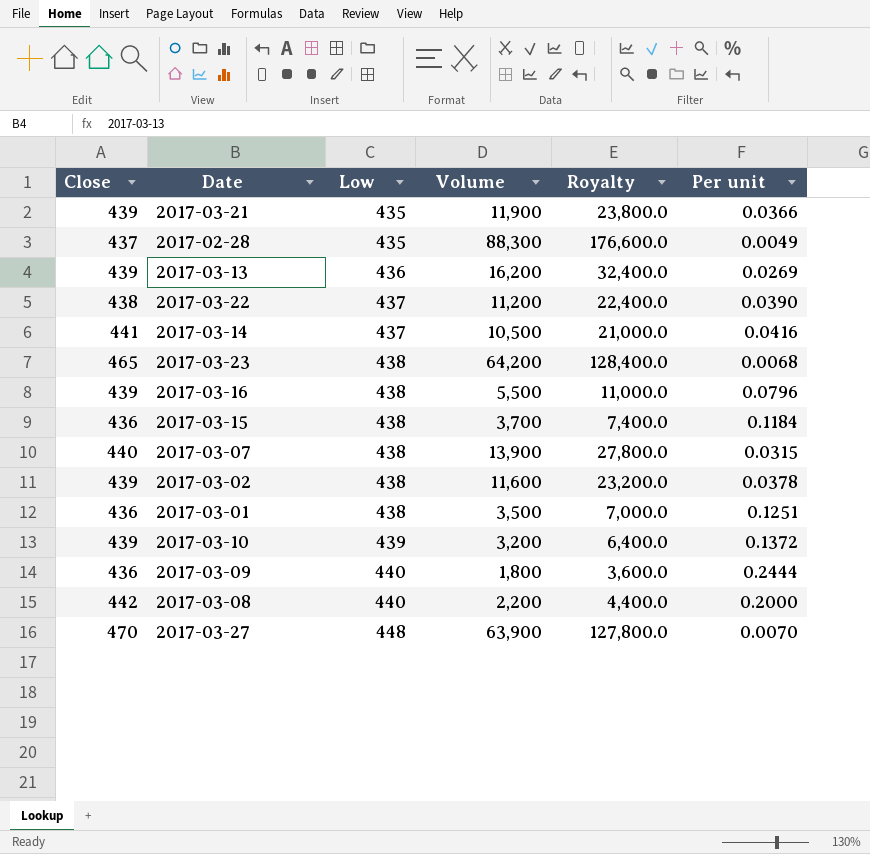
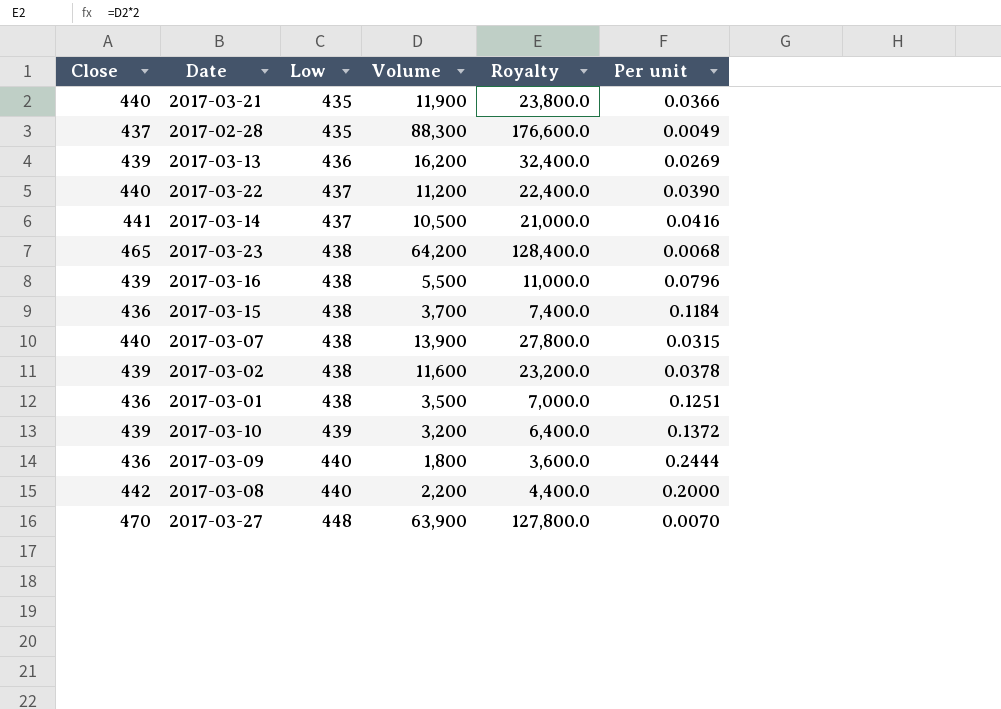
2017-03-21 | Close: 439 -> 440
2017-03-22 | Close: 438 -> 440

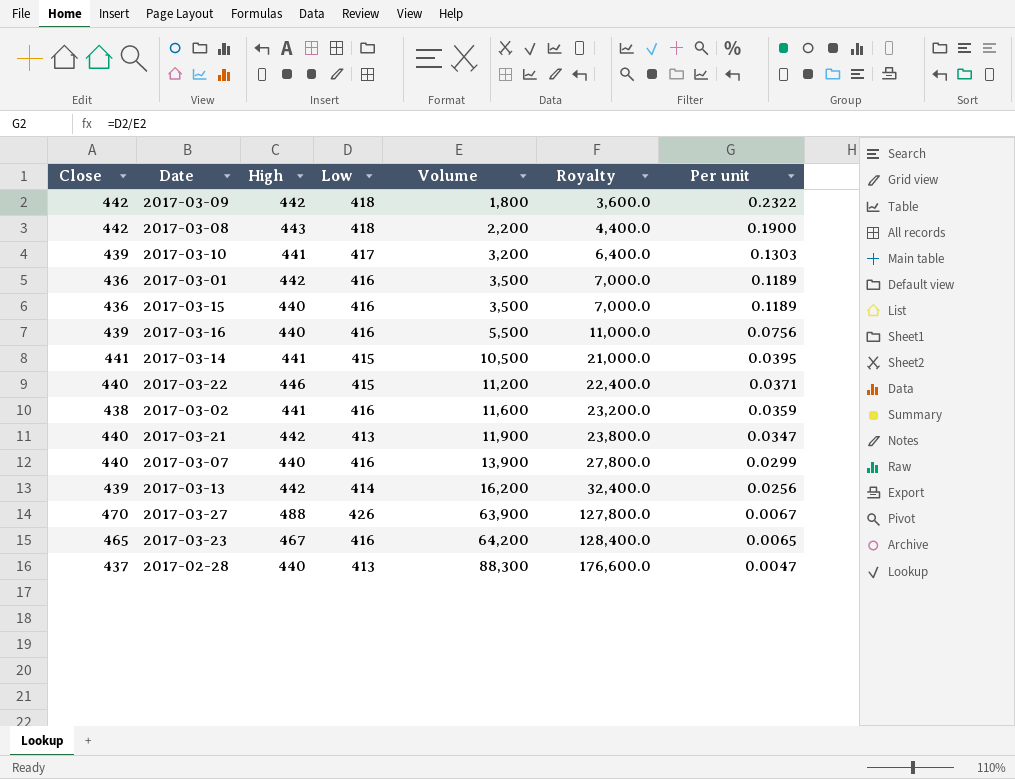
row order: Low ascending -> Volume ascending
column High | position: none -> 3
2017-03-09 | Close: 436 -> 442
2017-03-09 | Low: 440 -> 418
2017-03-09 | Per unit: 0.2444 -> 0.2322
2017-03-08 | Low: 440 -> 418
2017-03-08 | Per unit: 0.2000 -> 0.1900
2017-03-10 | Low: 439 -> 417
2017-03-10 | Per unit: 0.1372 -> 0.1303
2017-03-01 | Low: 438 -> 416
2017-03-01 | Per unit: 0.1251 -> 0.1189
2017-03-15 | Low: 438 -> 416
2017-03-15 | Volume: 3,700 -> 3,500
2017-03-15 | Royalty: 7,400.0 -> 7,000.0
2017-03-15 | Per unit: 0.1184 -> 0.1189
2017-03-16 | Low: 438 -> 416
2017-03-16 | Per unit: 0.0796 -> 0.0756
2017-03-14 | Low: 437 -> 415
2017-03-14 | Per unit: 0.0416 -> 0.0395
2017-03-22 | Low: 437 -> 415
2017-03-22 | Per unit: 0.0390 -> 0.0371
2017-03-02 | Close: 439 -> 438
2017-03-02 | Low: 438 -> 416
2017-03-02 | Per unit: 0.0378 -> 0.0359
2017-03-21 | Low: 435 -> 413
2017-03-21 | Per unit: 0.0366 -> 0.0347
2017-03-07 | Low: 438 -> 416
2017-03-07 | Per unit: 0.0315 -> 0.0299
2017-03-13 | Low: 436 -> 414
2017-03-13 | Per unit: 0.0269 -> 0.0256
2017-03-27 | Low: 448 -> 426
2017-03-27 | Per unit: 0.0070 -> 0.0067
2017-03-23 | Low: 438 -> 416
2017-03-23 | Per unit: 0.0068 -> 0.0065
2017-02-28 | Low: 435 -> 413
2017-02-28 | Per unit: 0.0049 -> 0.0047

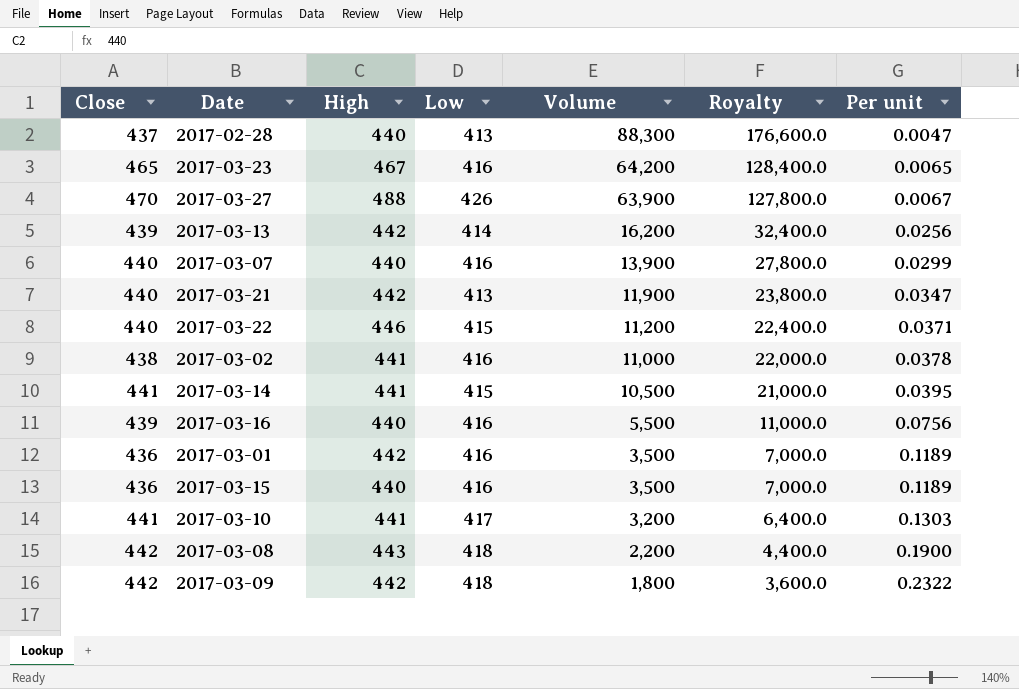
row order: Volume ascending -> Volume descending
2017-03-02 | Volume: 11,600 -> 11,000
2017-03-02 | Royalty: 23,200.0 -> 22,000.0
2017-03-02 | Per unit: 0.0359 -> 0.0378
2017-03-10 | Close: 439 -> 441

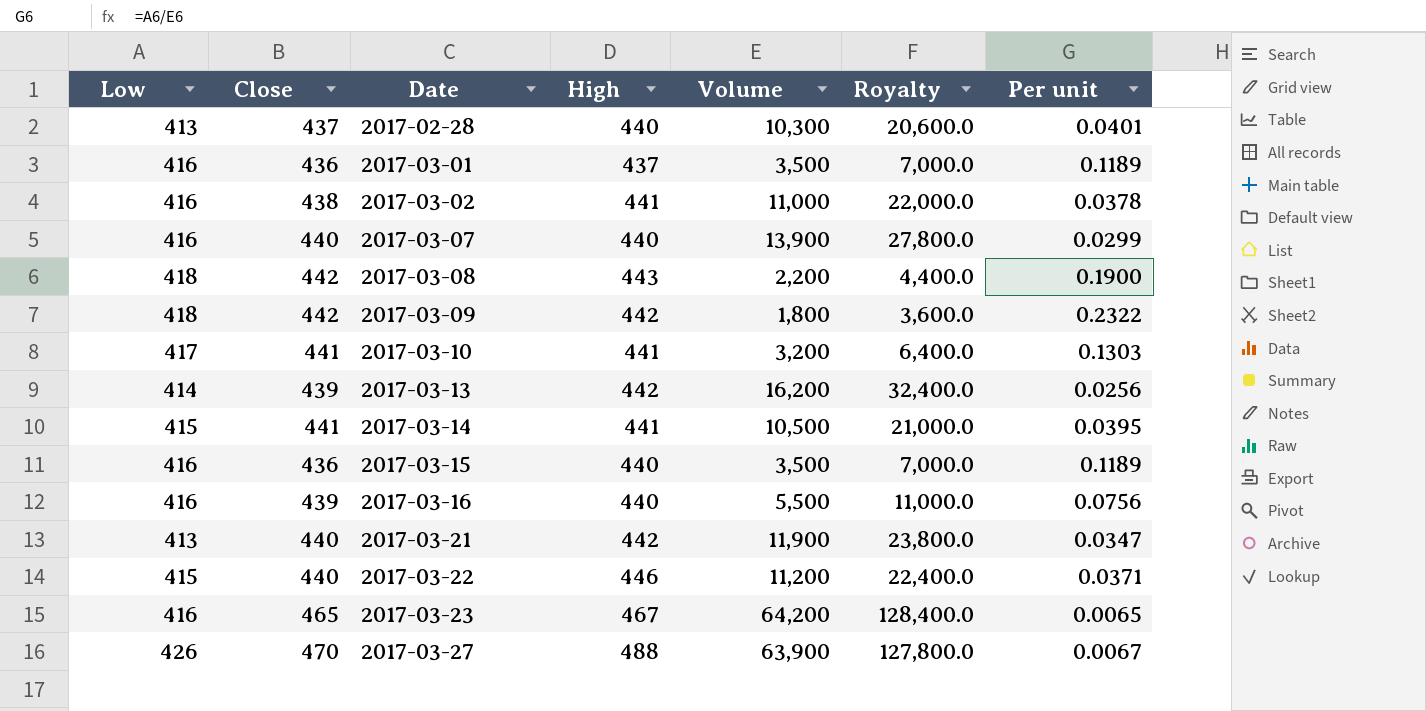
row order: Volume descending -> Date ascending
column Low | position: 4 -> 1
2017-02-28 | Volume: 88,300 -> 10,300
2017-02-28 | Royalty: 176,600.0 -> 20,600.0
2017-02-28 | Per unit: 0.0047 -> 0.0401
2017-03-01 | High: 442 -> 437

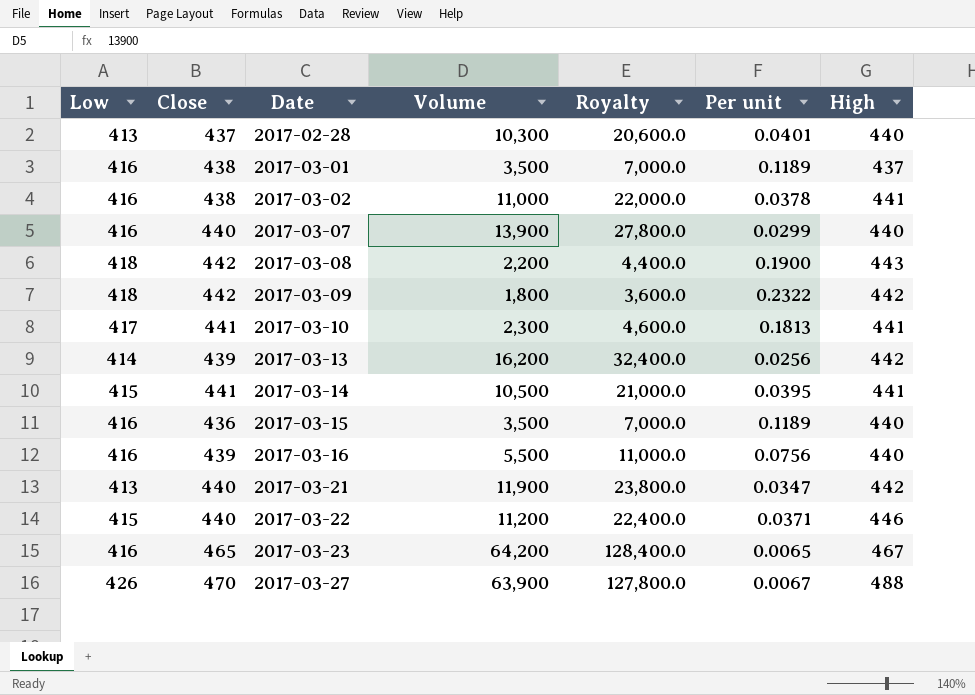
column High | position: 4 -> 7
2017-03-01 | Close: 436 -> 438
2017-03-10 | Volume: 3,200 -> 2,300
2017-03-10 | Royalty: 6,400.0 -> 4,600.0
2017-03-10 | Per unit: 0.1303 -> 0.1813

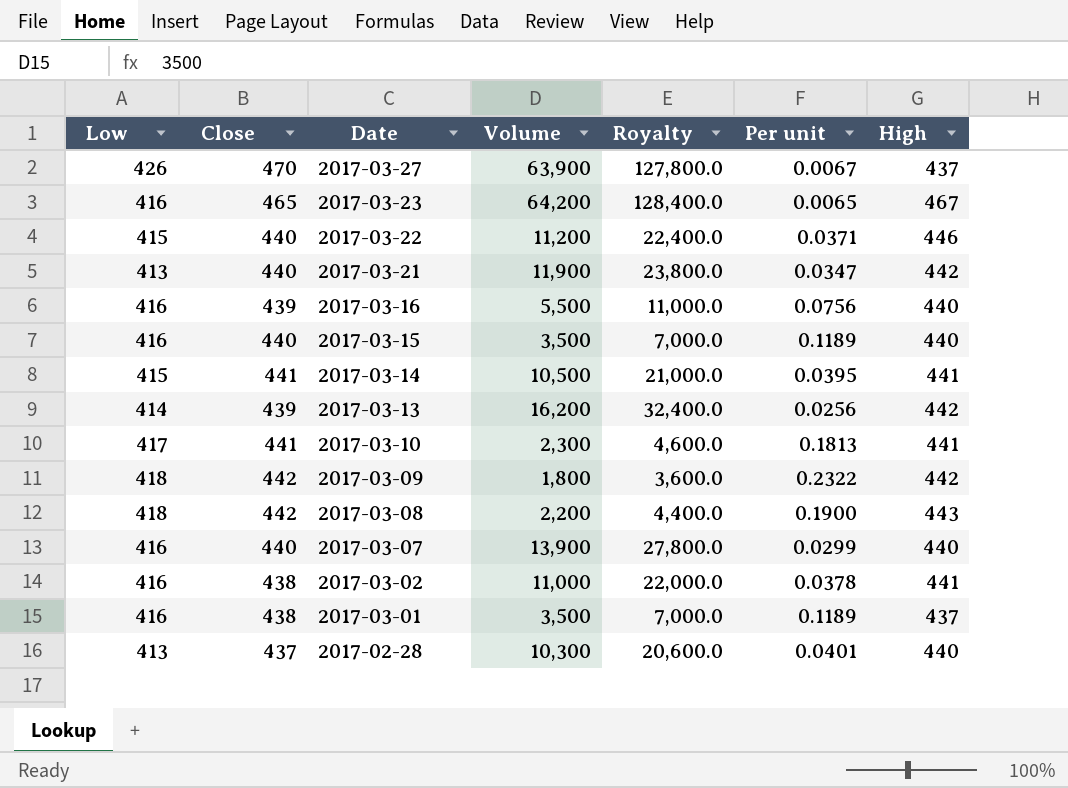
row order: Date ascending -> Date descending
2017-03-27 | High: 488 -> 437
2017-03-15 | Close: 436 -> 440

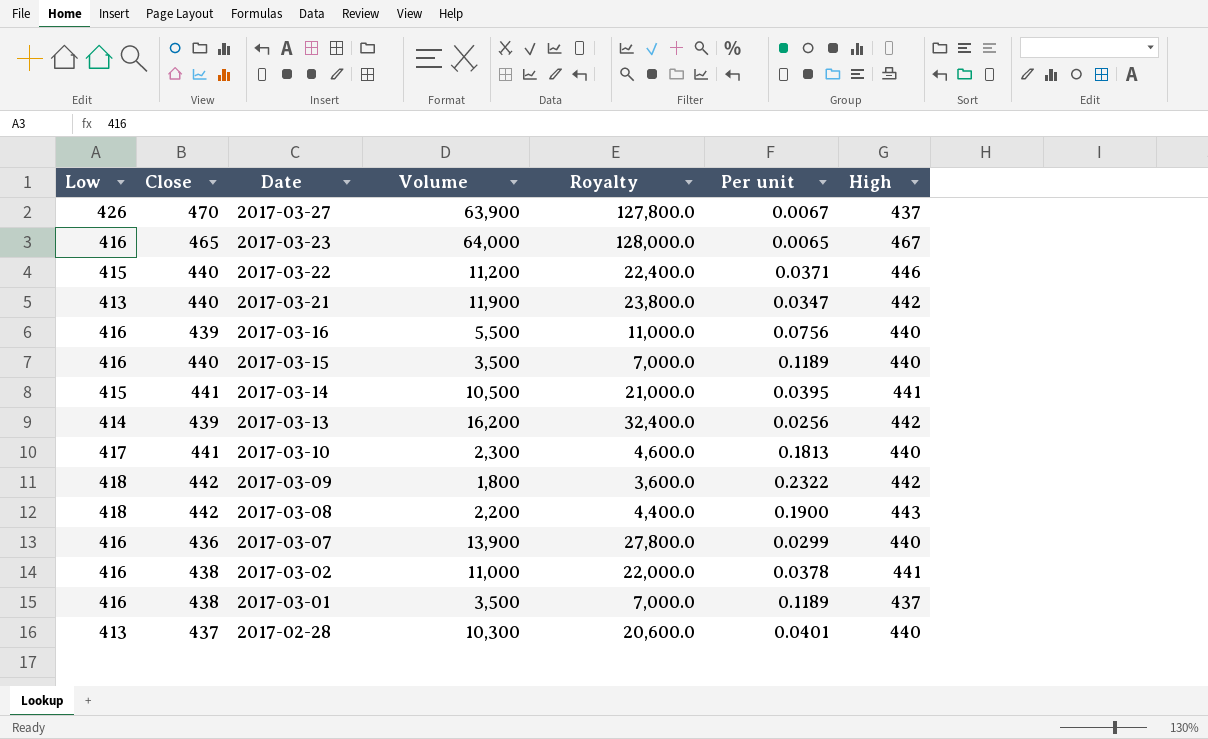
2017-03-23 | Volume: 64,200 -> 64,000
2017-03-23 | Royalty: 128,400.0 -> 128,000.0
2017-03-10 | High: 441 -> 440
2017-03-07 | Close: 440 -> 436

